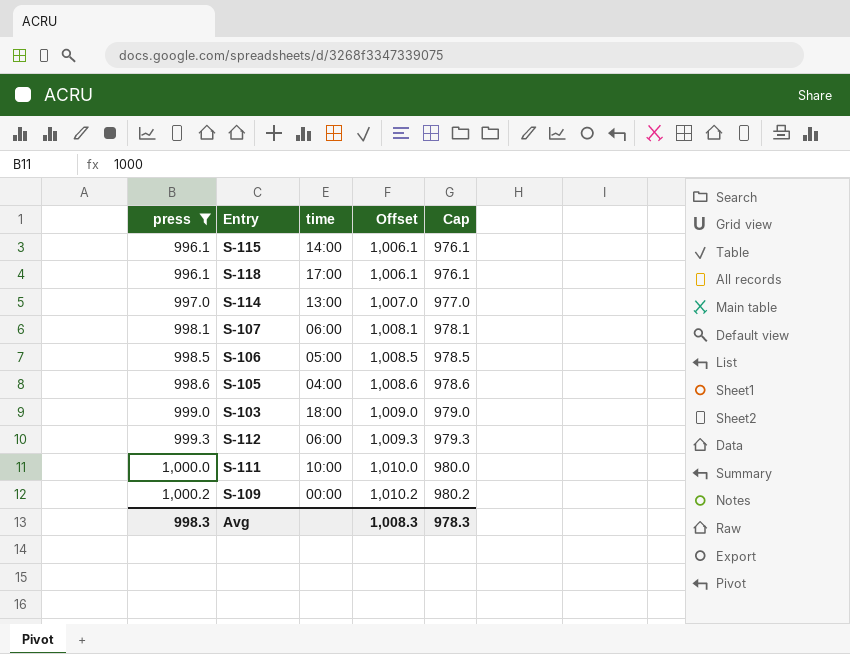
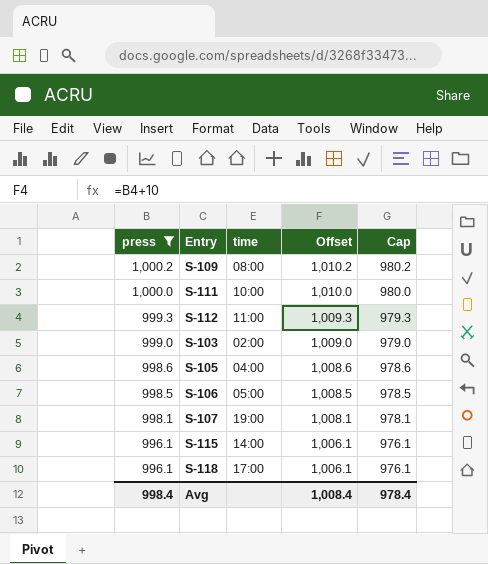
row order: press ascending -> press descending
row S-114: 997.0 | 13:00 | 1,007.0 | 977.0 -> none
S-109 | time: 00:00 -> 08:00
S-112 | time: 06:00 -> 11:00
S-103 | time: 18:00 -> 02:00
S-107 | time: 06:00 -> 19:00
Avg | press: 998.3 -> 998.4
Avg | Offset: 1,008.3 -> 1,008.4
Avg | Cap: 978.3 -> 978.4

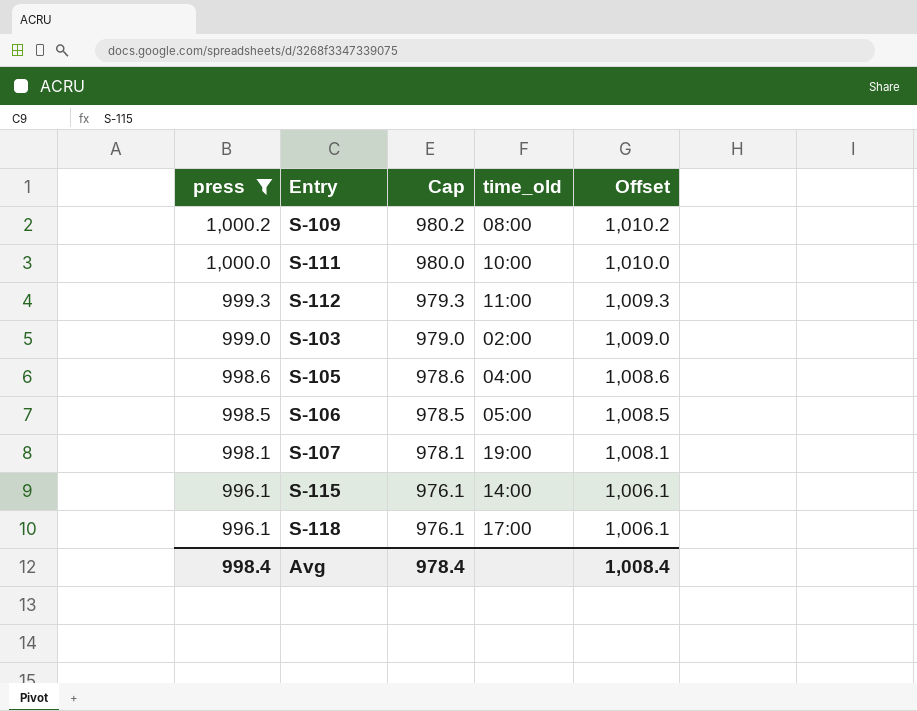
column Cap | position: 5 -> 3
column name: time -> time_old

